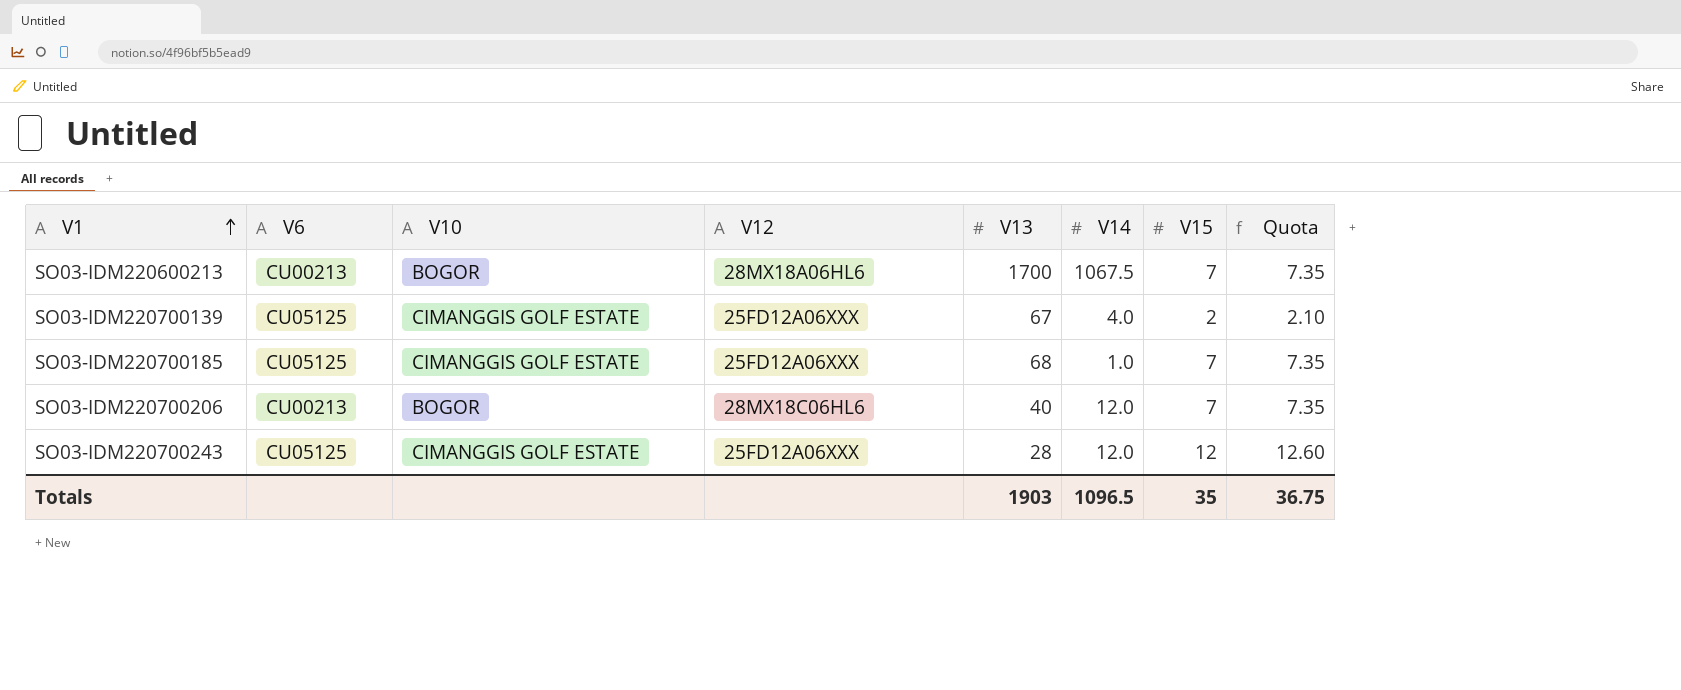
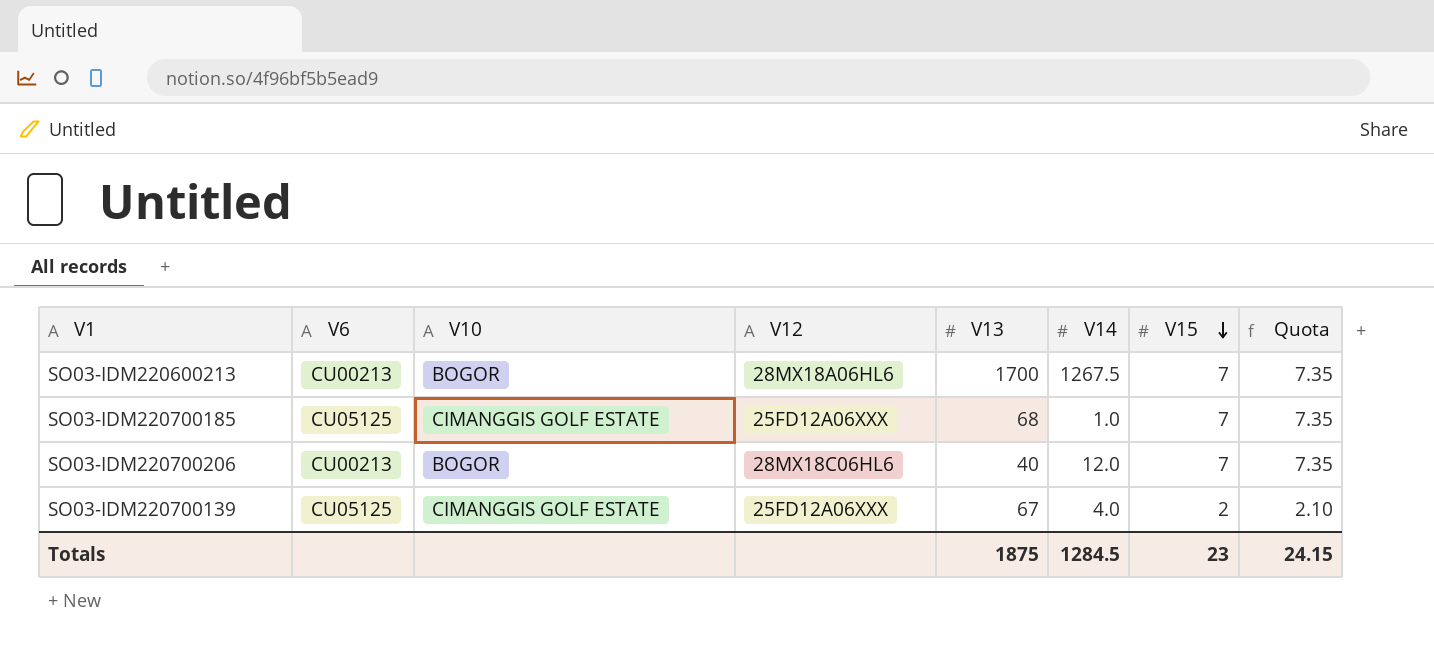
row order: V1 ascending -> V15 descending
row SO03-IDM220700243: CU05125 | CIMANGGIS GOLF ESTATE | 25FD12A06XXX | 28 | 12.0 | 12 | 12.60 -> none
SO03-IDM220600213 | V14: 1067.5 -> 1267.5
Totals | V13: 1903 -> 1875
Totals | V14: 1096.5 -> 1284.5
Totals | V15: 35 -> 23
Totals | Quota: 36.75 -> 24.15

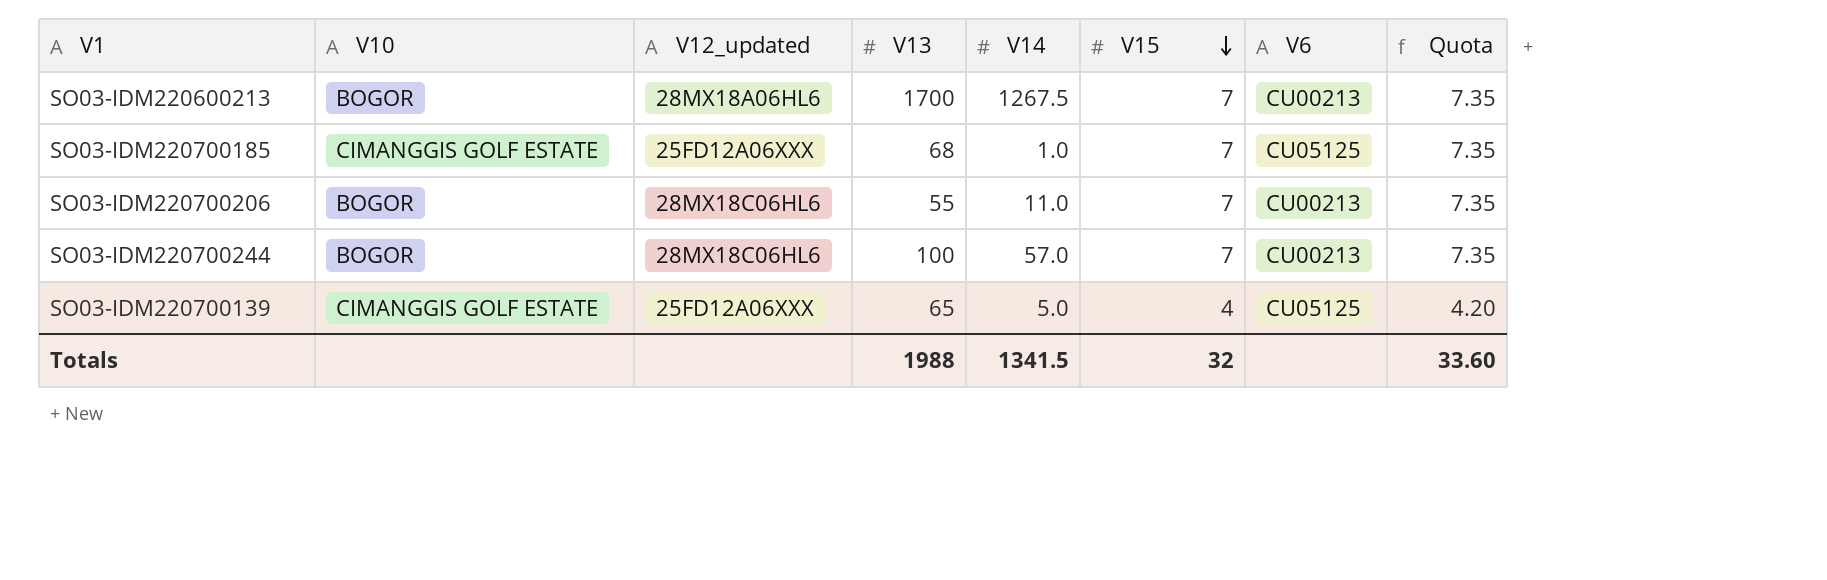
column name: V12 -> V12_updated
column V6 | position: 2 -> 7
SO03-IDM220700206 | V13: 40 -> 55
SO03-IDM220700206 | V14: 12.0 -> 11.0
row SO03-IDM220700244: none -> BOGOR | 28MX18C06HL6 | 100 | 57.0 | 7 | CU00213 | 7.35
SO03-IDM220700139 | V13: 67 -> 65
SO03-IDM220700139 | V14: 4.0 -> 5.0
SO03-IDM220700139 | V15: 2 -> 4
SO03-IDM220700139 | Quota: 2.10 -> 4.20
Totals | V13: 1875 -> 1988
Totals | V14: 1284.5 -> 1341.5
Totals | V15: 23 -> 32
Totals | Quota: 24.15 -> 33.60

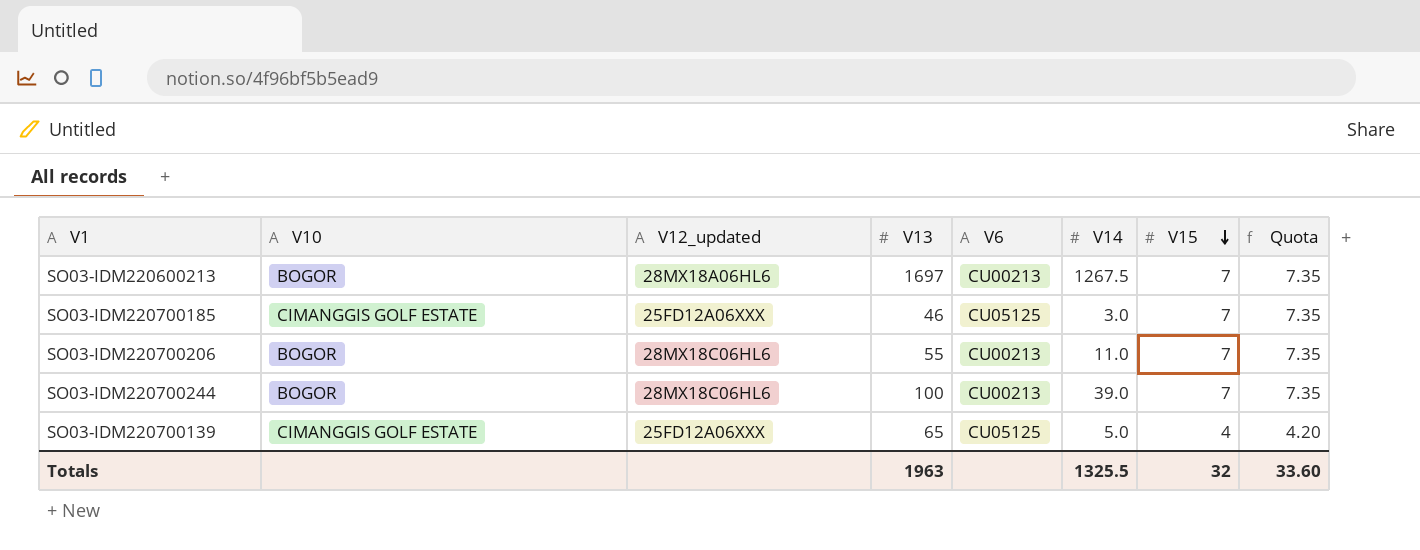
column V6 | position: 7 -> 5
SO03-IDM220600213 | V13: 1700 -> 1697
SO03-IDM220700185 | V13: 68 -> 46
SO03-IDM220700185 | V14: 1.0 -> 3.0
SO03-IDM220700244 | V14: 57.0 -> 39.0
Totals | V13: 1988 -> 1963
Totals | V14: 1341.5 -> 1325.5

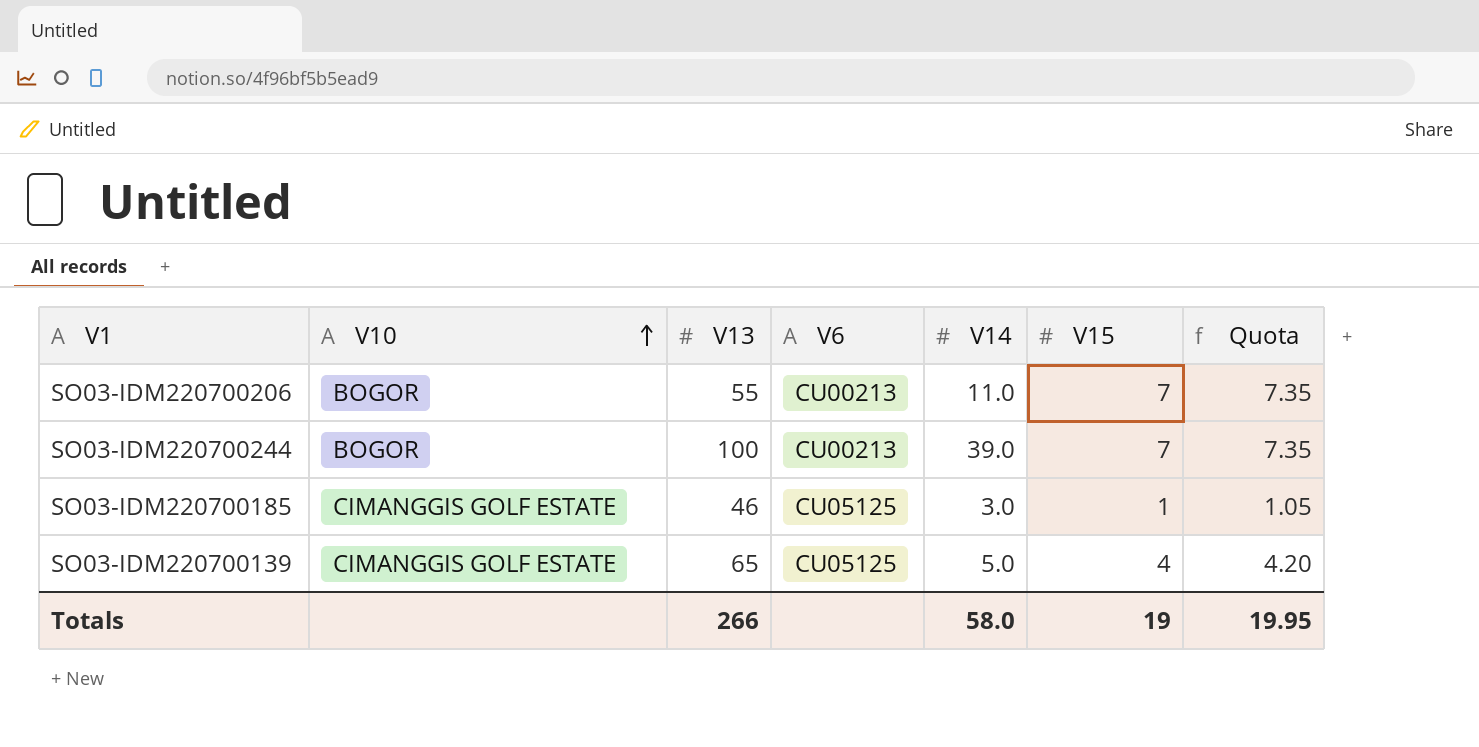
row order: V15 descending -> V10 ascending
column V12_updated | position: 3 -> none
row SO03-IDM220600213: BOGOR | 28MX18A06HL6 | 1697 | CU00213 | 1267.5 | 7 | 7.35 -> none
SO03-IDM220700185 | V15: 7 -> 1
SO03-IDM220700185 | Quota: 7.35 -> 1.05
Totals | V13: 1963 -> 266
Totals | V14: 1325.5 -> 58.0
Totals | V15: 32 -> 19
Totals | Quota: 33.60 -> 19.95

